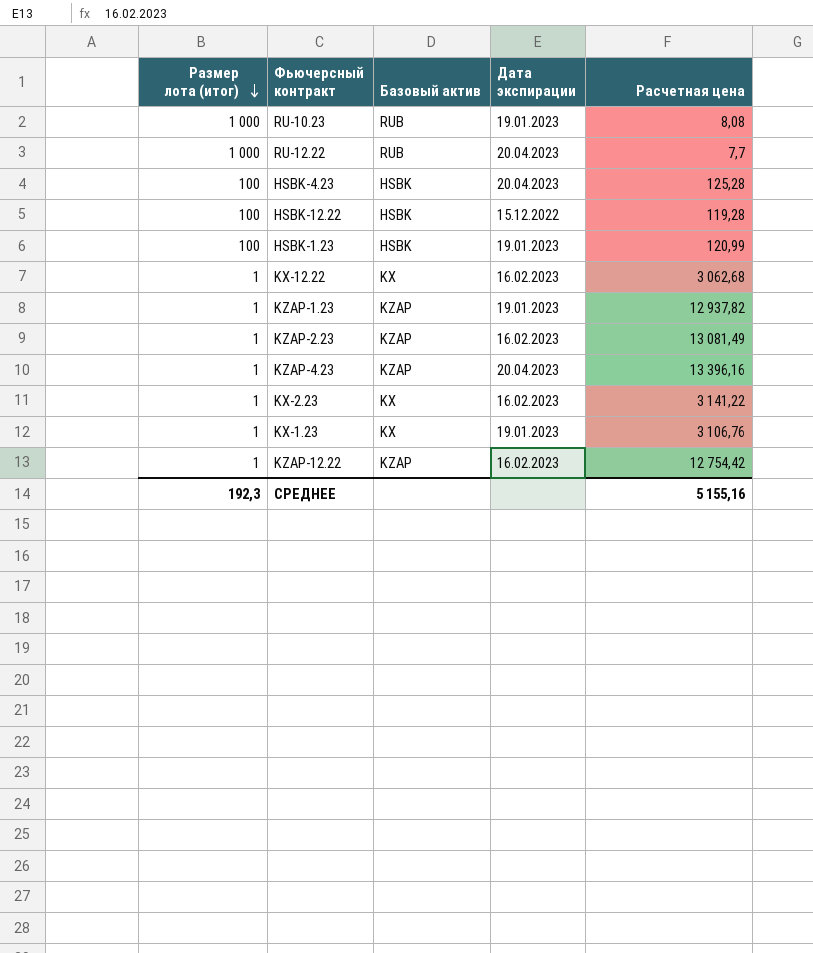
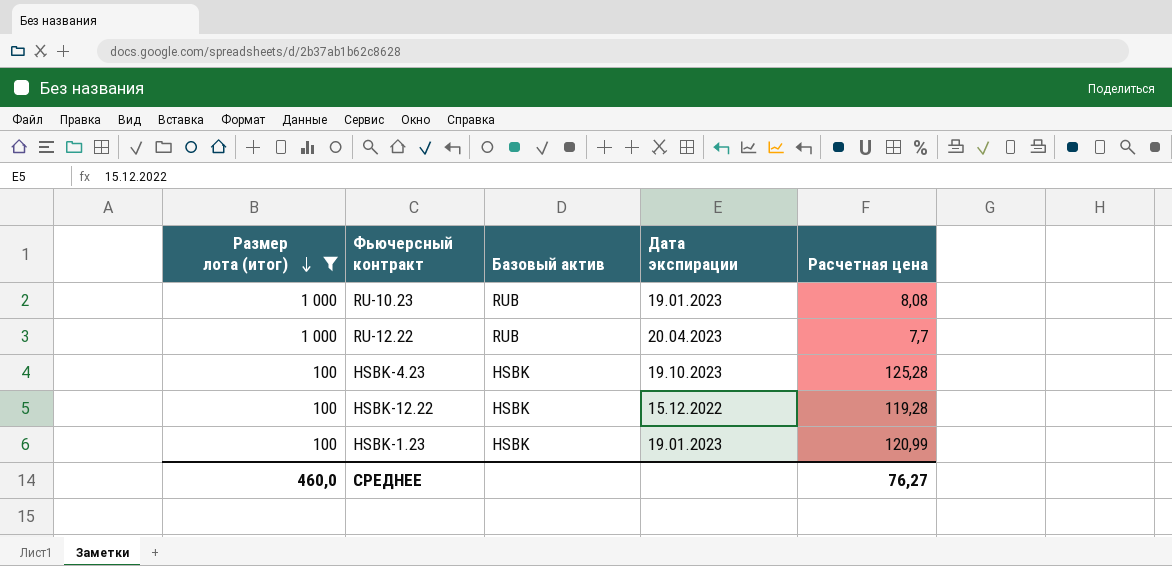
filter: none -> Размер лота (итог) != 1
HSBK-4.23 | Дата экспирации: 20.04.2023 -> 19.10.2023
СРЕДНЕЕ | Размер лота (итог): 192,3 -> 460,0
СРЕДНЕЕ | Расчетная цена: 5 155,16 -> 76,27

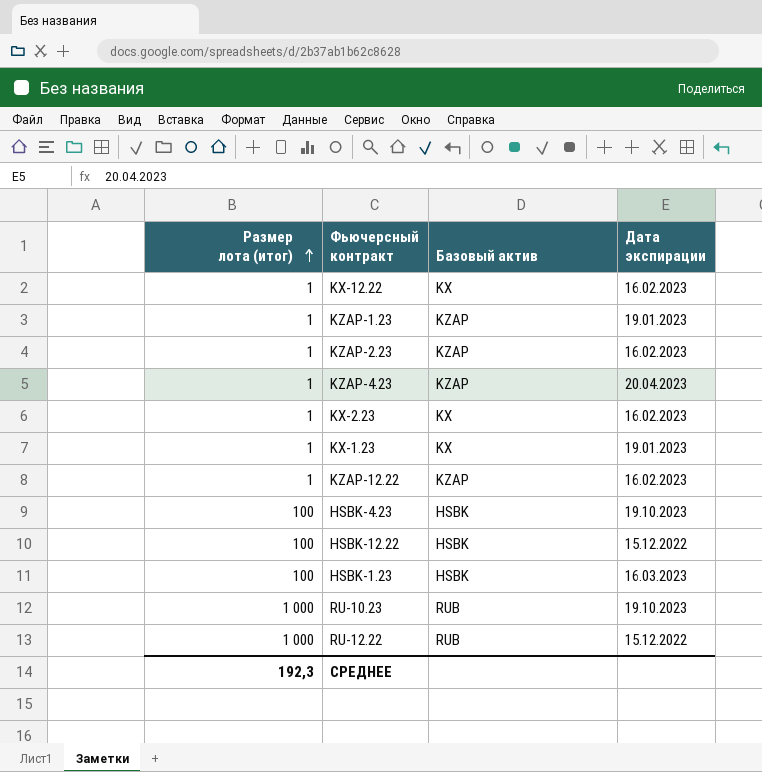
filter: Размер лота (итог) != 1 -> none
row order: Размер лота (итог) descending -> Размер лота (итог) ascending
column Расчетная цена | position: 5 -> none
HSBK-1.23 | Дата экспирации: 19.01.2023 -> 16.03.2023
RU-10.23 | Дата экспирации: 19.01.2023 -> 19.10.2023
RU-12.22 | Дата экспирации: 20.04.2023 -> 15.12.2022
СРЕДНЕЕ | Размер лота (итог): 460,0 -> 192,3

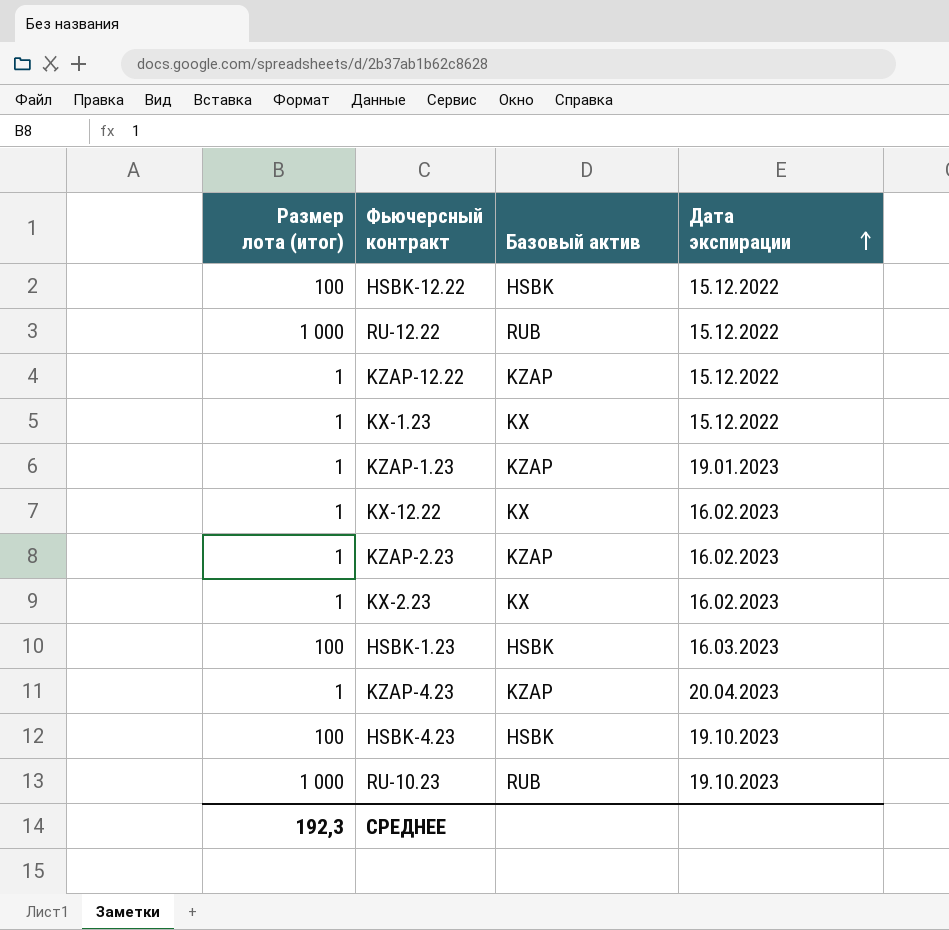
row order: Размер лота (итог) ascending -> Дата экспирации ascending
KZAP-12.22 | Дата экспирации: 16.02.2023 -> 15.12.2022
KX-1.23 | Дата экспирации: 19.01.2023 -> 15.12.2022

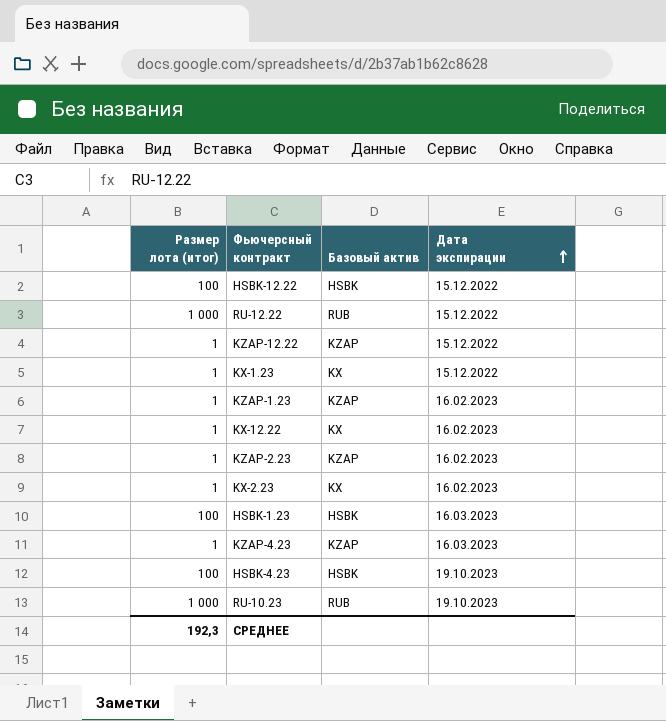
KZAP-1.23 | Дата экспирации: 19.01.2023 -> 16.02.2023
KZAP-4.23 | Дата экспирации: 20.04.2023 -> 16.03.2023

